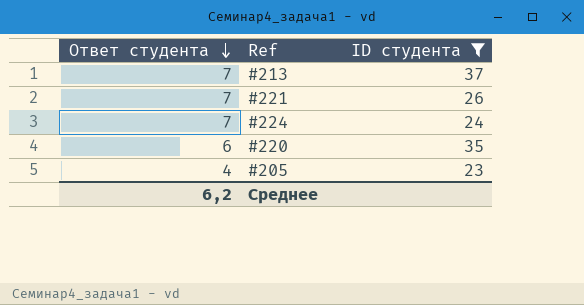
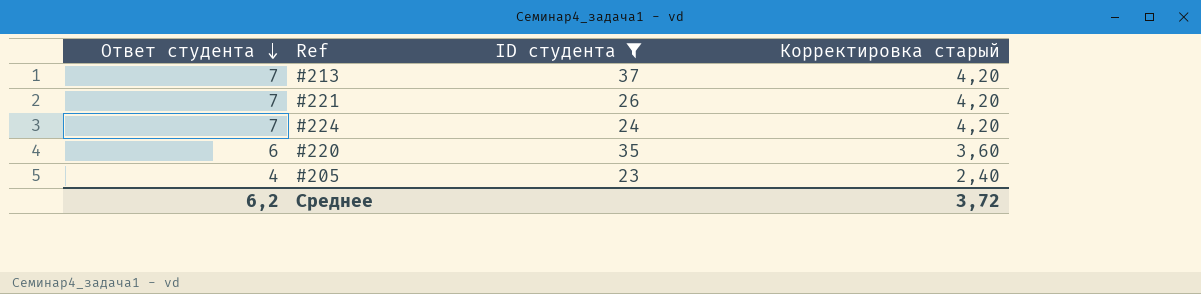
column Корректировка старый | formula: none -> [Ответ студента] * 0,6

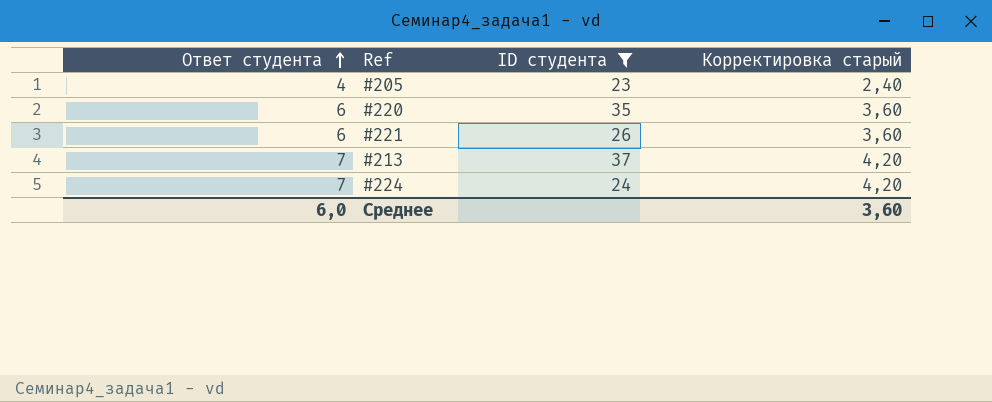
row order: Ответ студента descending -> Ответ студента ascending
#221 | Ответ студента: 7 -> 6
#221 | Корректировка старый: 4,20 -> 3,60
Среднее | Ответ студента: 6,2 -> 6,0
Среднее | Корректировка старый: 3,72 -> 3,60

